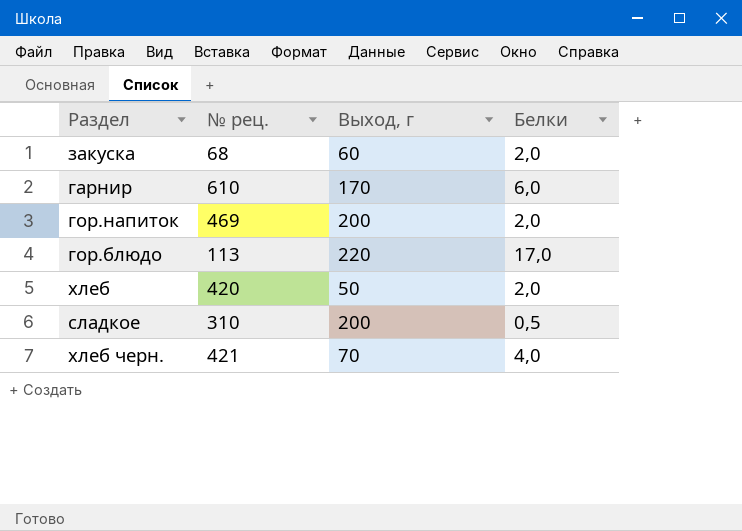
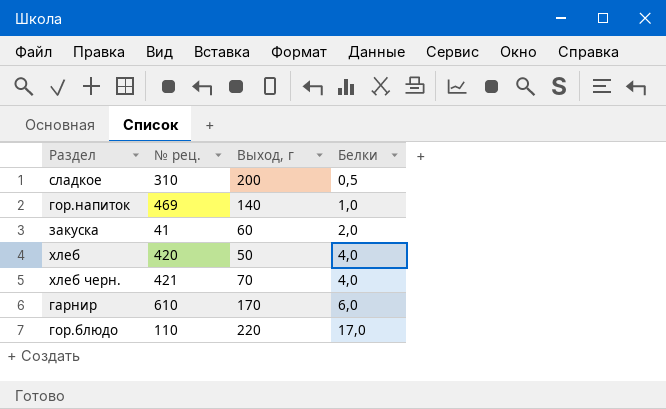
row order: none -> Белки ascending
гор.напиток | Выход, г: 200 -> 140
гор.напиток | Белки: 2,0 -> 1,0
закуска | № рец.: 68 -> 41
хлеб | Белки: 2,0 -> 4,0
гор.блюдо | № рец.: 113 -> 110

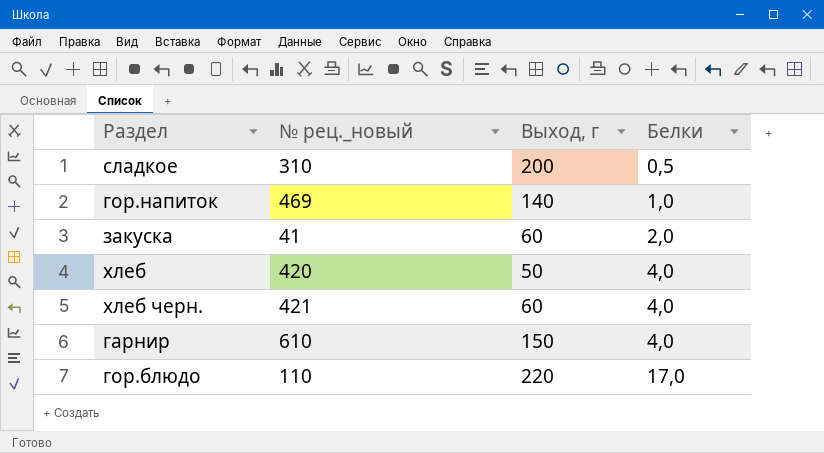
column name: № рец. -> № рец._новый
хлеб черн. | Выход, г: 70 -> 60
гарнир | Выход, г: 170 -> 150
гарнир | Белки: 6,0 -> 4,0

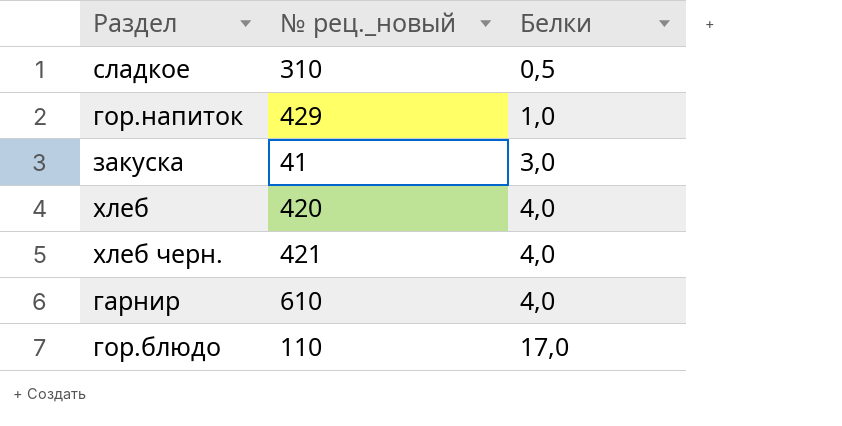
column Выход, г | position: 3 -> none
гор.напиток | № рец._новый: 469 -> 429
закуска | Белки: 2,0 -> 3,0

